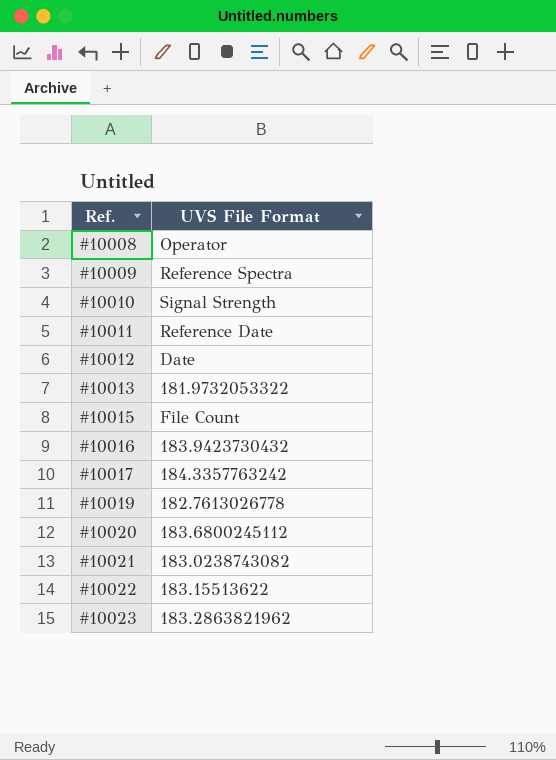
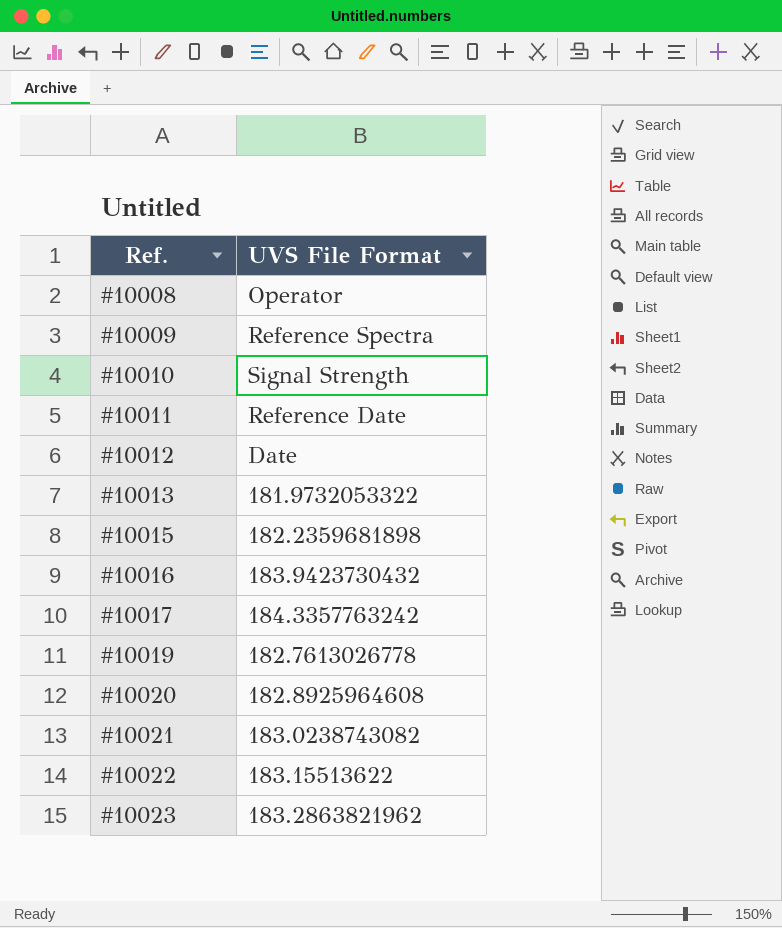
#10015 | UVS File Format: File Count -> 182.2359681898
#10020 | UVS File Format: 183.6800245112 -> 182.8925964608

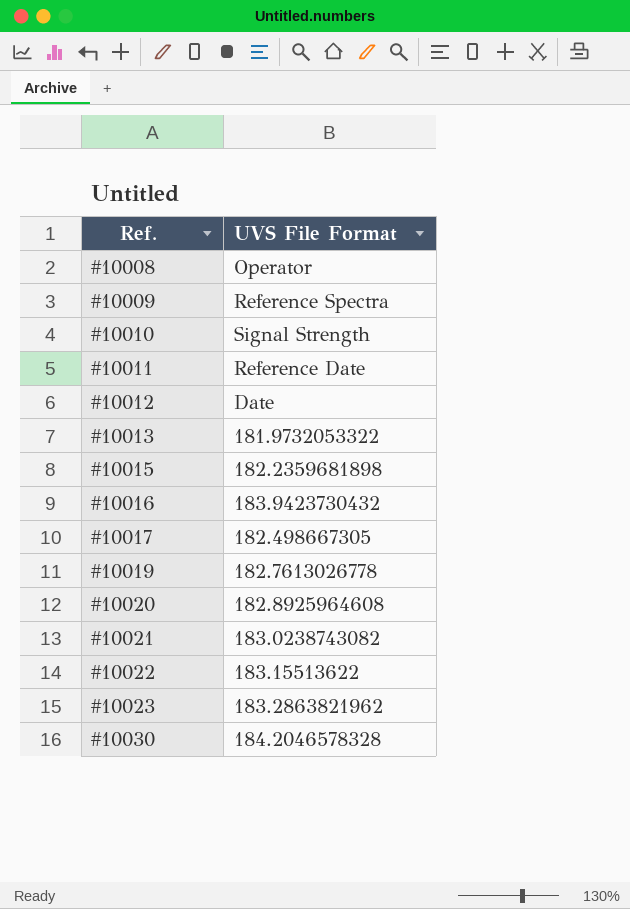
#10017 | UVS File Format: 184.3357763242 -> 182.498667305
row #10030: none -> 184.2046578328

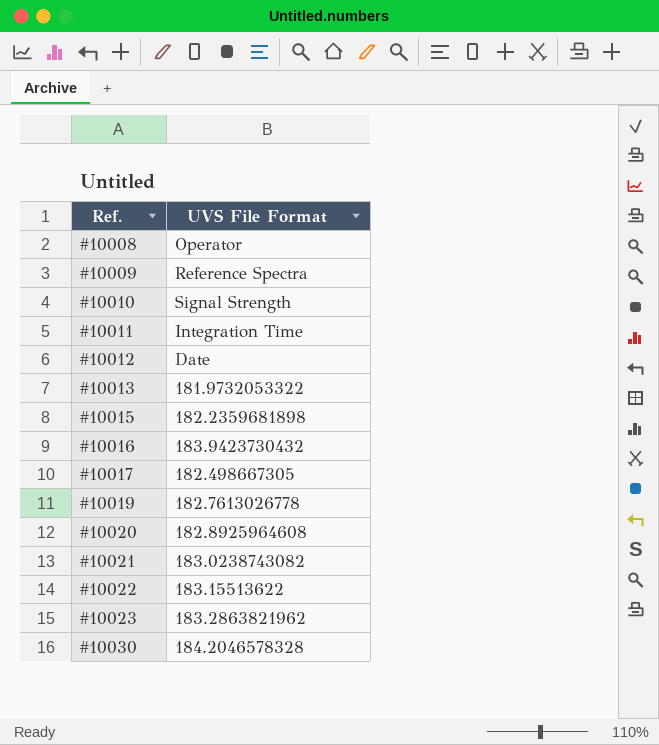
#10011 | UVS File Format: Reference Date -> Integration Time

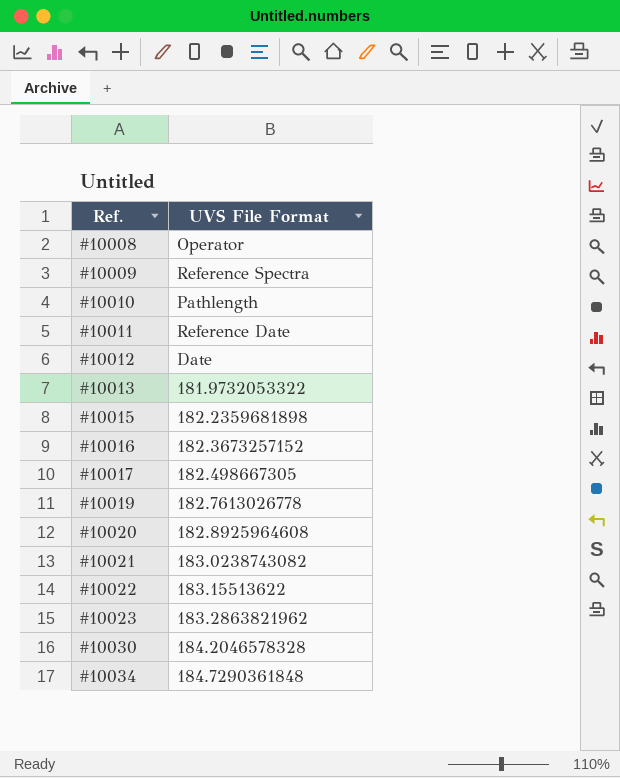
#10010 | UVS File Format: Signal Strength -> Pathlength
#10011 | UVS File Format: Integration Time -> Reference Date
#10016 | UVS File Format: 183.9423730432 -> 182.3673257152
row #10034: none -> 184.7290361848

